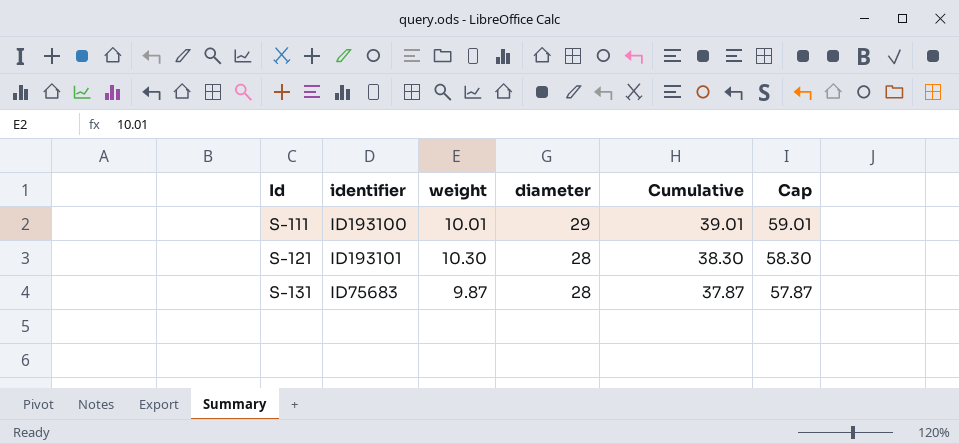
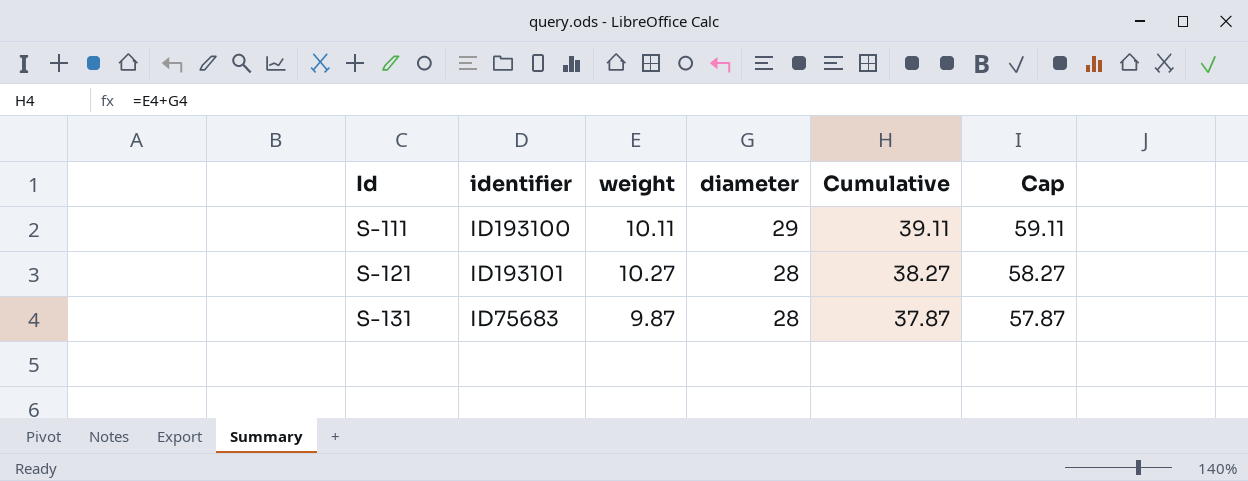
S-111 | weight: 10.01 -> 10.11
S-111 | Cumulative: 39.01 -> 39.11
S-111 | Cap: 59.01 -> 59.11
S-121 | weight: 10.30 -> 10.27
S-121 | Cumulative: 38.30 -> 38.27
S-121 | Cap: 58.30 -> 58.27

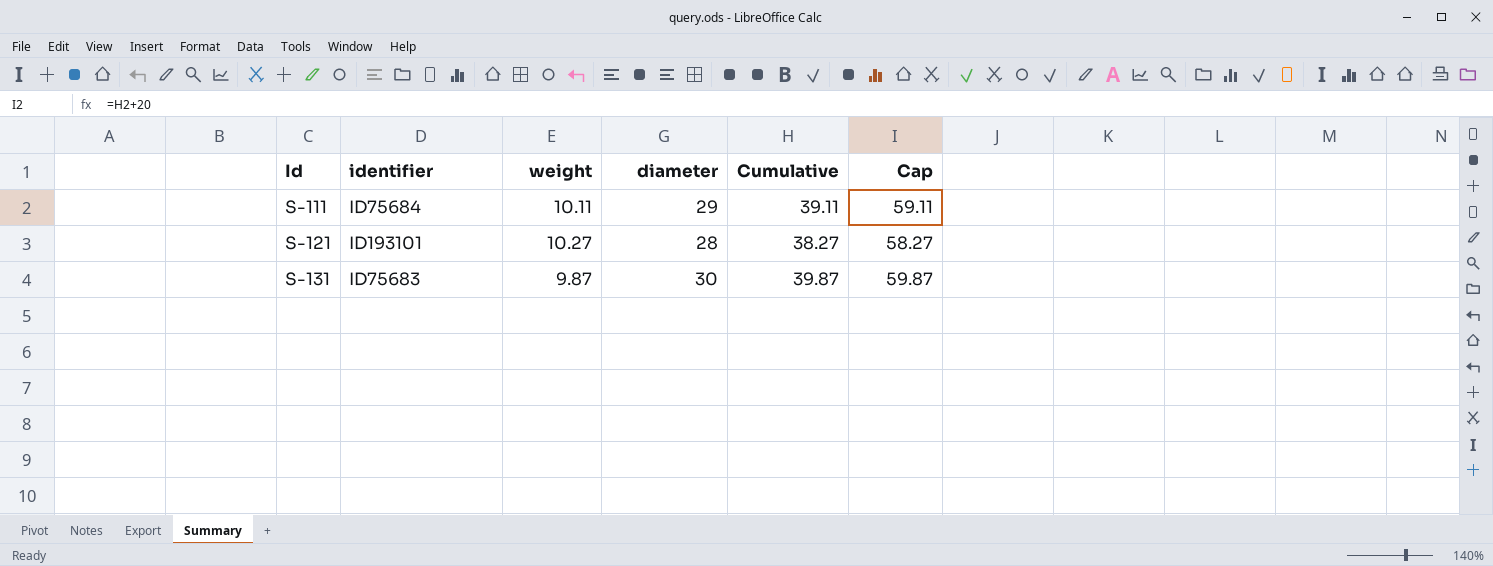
S-111 | identifier: ID193100 -> ID75684
S-131 | diameter: 28 -> 30
S-131 | Cumulative: 37.87 -> 39.87
S-131 | Cap: 57.87 -> 59.87

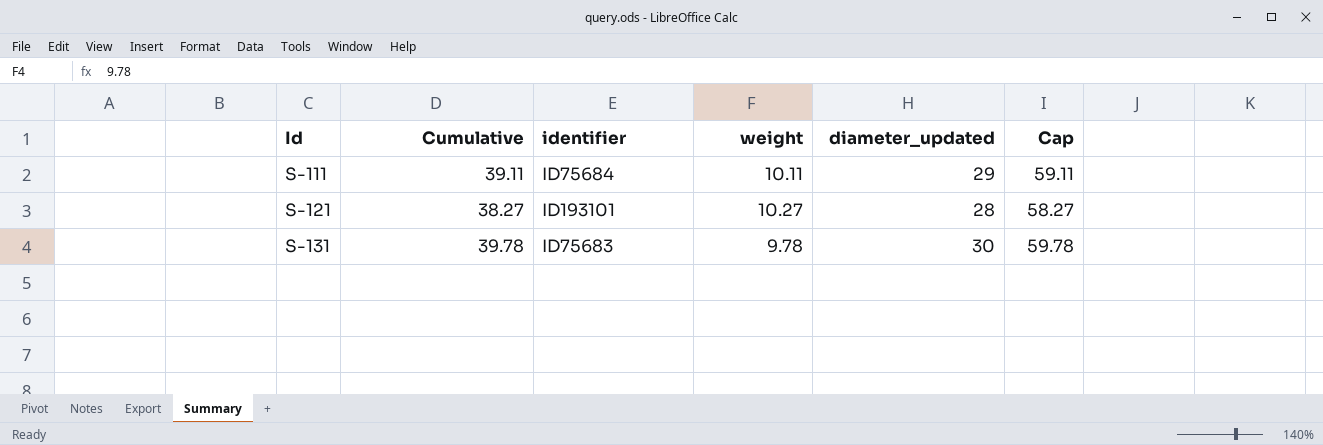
column Cumulative | position: 5 -> 2
column name: diameter -> diameter_updated
S-131 | Cumulative: 39.87 -> 39.78
S-131 | weight: 9.87 -> 9.78
S-131 | Cap: 59.87 -> 59.78

